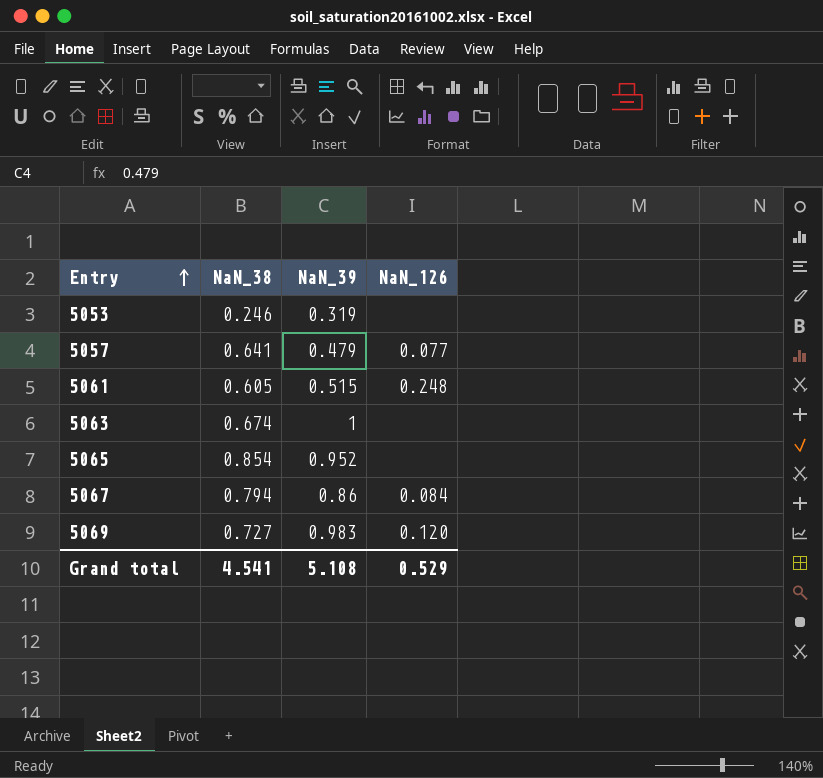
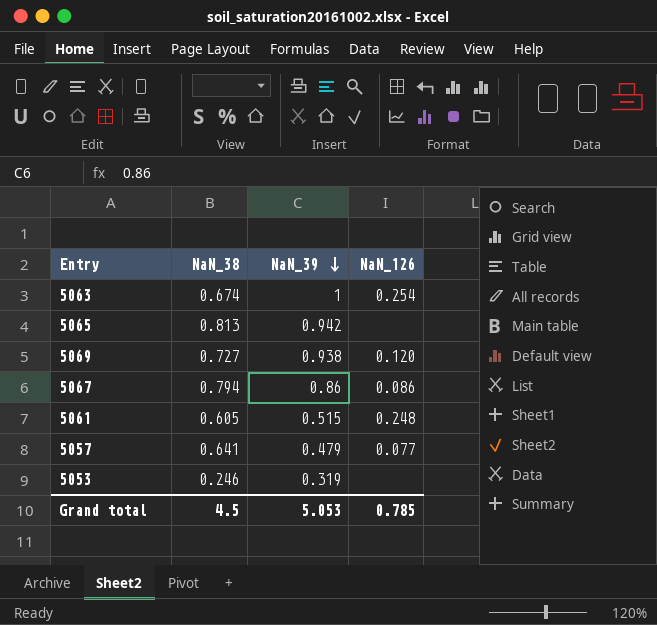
row order: Entry ascending -> NaN_39 descending
5063 | NaN_126: none -> 0.254
5065 | NaN_38: 0.854 -> 0.813
5065 | NaN_39: 0.952 -> 0.942
5069 | NaN_39: 0.983 -> 0.938
5067 | NaN_126: 0.084 -> 0.086
Grand total | NaN_38: 4.541 -> 4.5
Grand total | NaN_39: 5.108 -> 5.053
Grand total | NaN_126: 0.529 -> 0.785

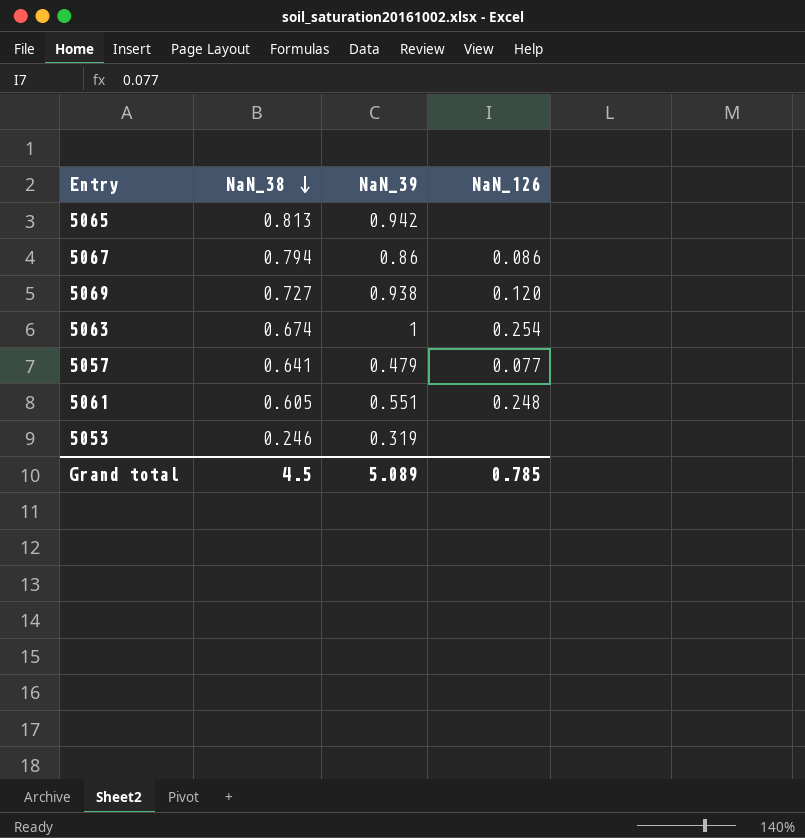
row order: NaN_39 descending -> NaN_38 descending
5061 | NaN_39: 0.515 -> 0.551
Grand total | NaN_39: 5.053 -> 5.089

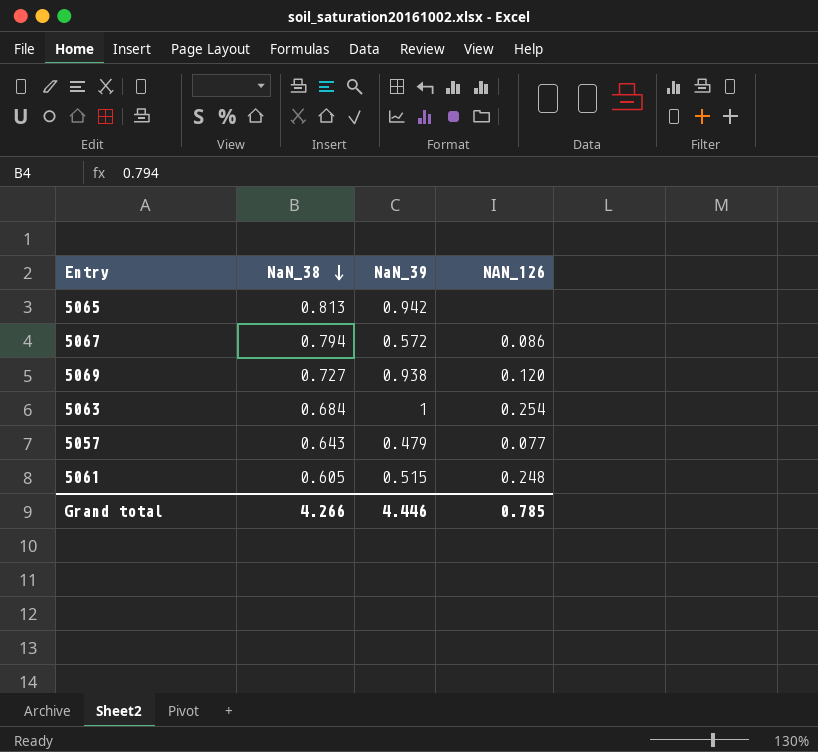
column name: NaN_126 -> NAN_126
row 5053: 0.246 | 0.319 | none -> none
5067 | NaN_39: 0.86 -> 0.572
5063 | NaN_38: 0.674 -> 0.684
5057 | NaN_38: 0.641 -> 0.643
5061 | NaN_39: 0.551 -> 0.515
Grand total | NaN_38: 4.5 -> 4.266
Grand total | NaN_39: 5.089 -> 4.446

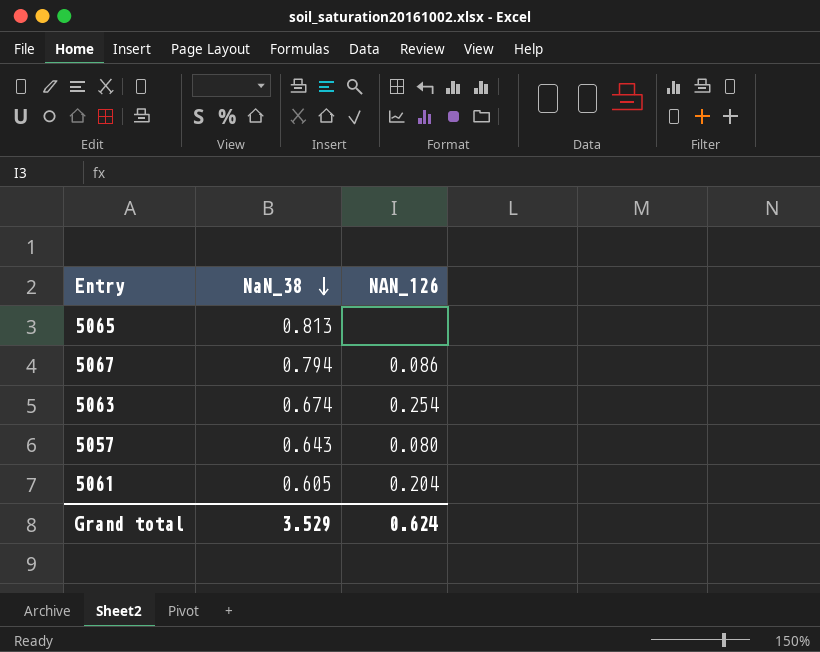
column NaN_39 | position: 3 -> none
row 5069: 0.727 | 0.938 | 0.120 -> none
5063 | NaN_38: 0.684 -> 0.674
5057 | NAN_126: 0.077 -> 0.080
5061 | NAN_126: 0.248 -> 0.204
Grand total | NaN_38: 4.266 -> 3.529
Grand total | NAN_126: 0.785 -> 0.624

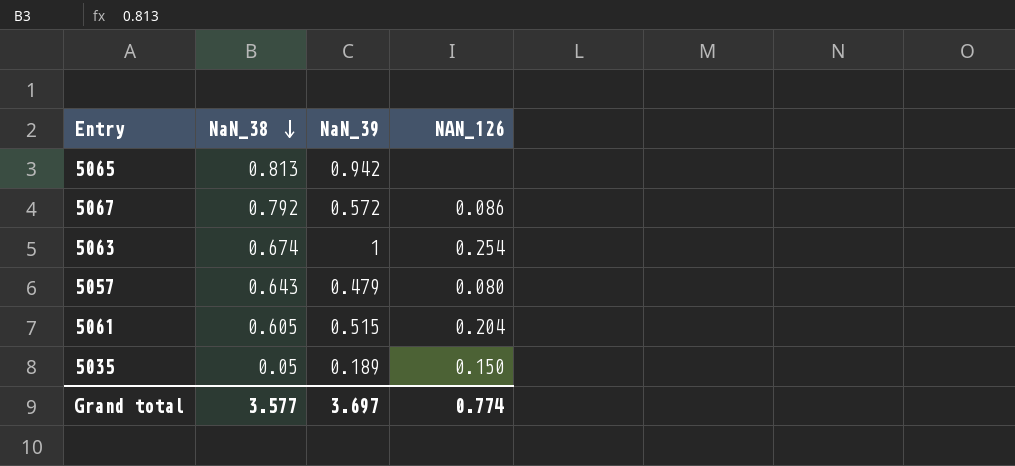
column NaN_39 | position: none -> 3
5067 | NaN_38: 0.794 -> 0.792
row 5035: none -> 0.05 | 0.189 | 0.150
Grand total | NaN_38: 3.529 -> 3.577
Grand total | NAN_126: 0.624 -> 0.774

